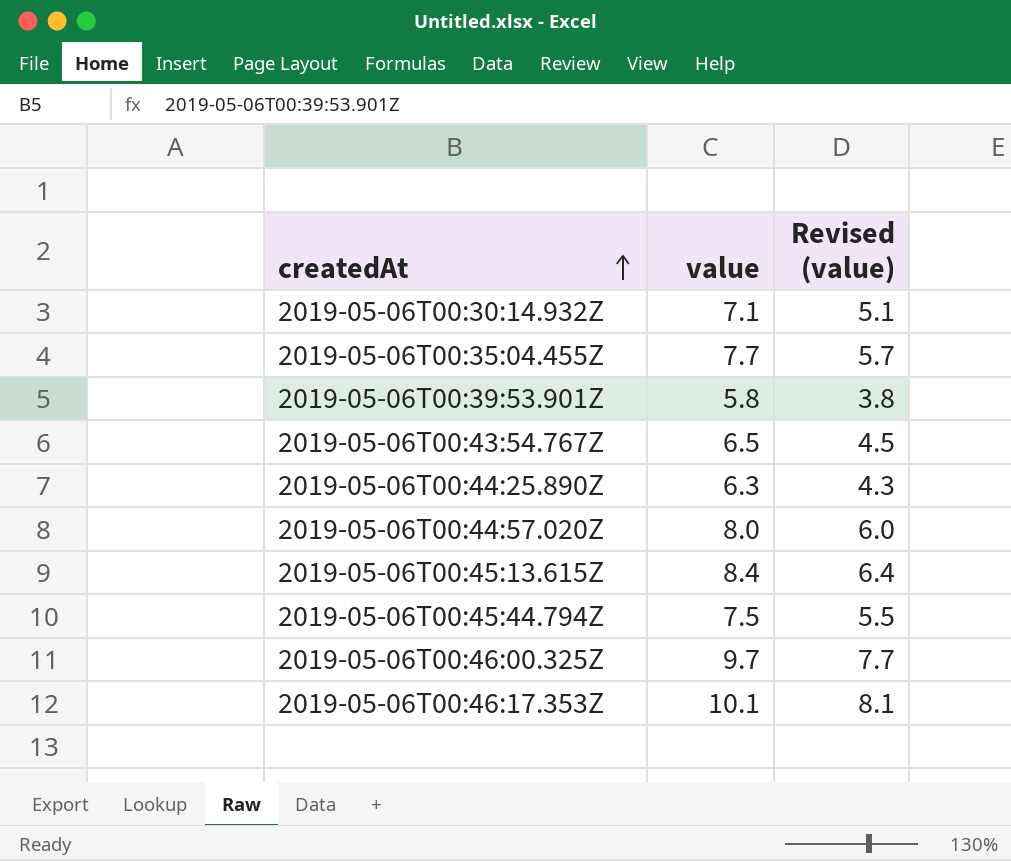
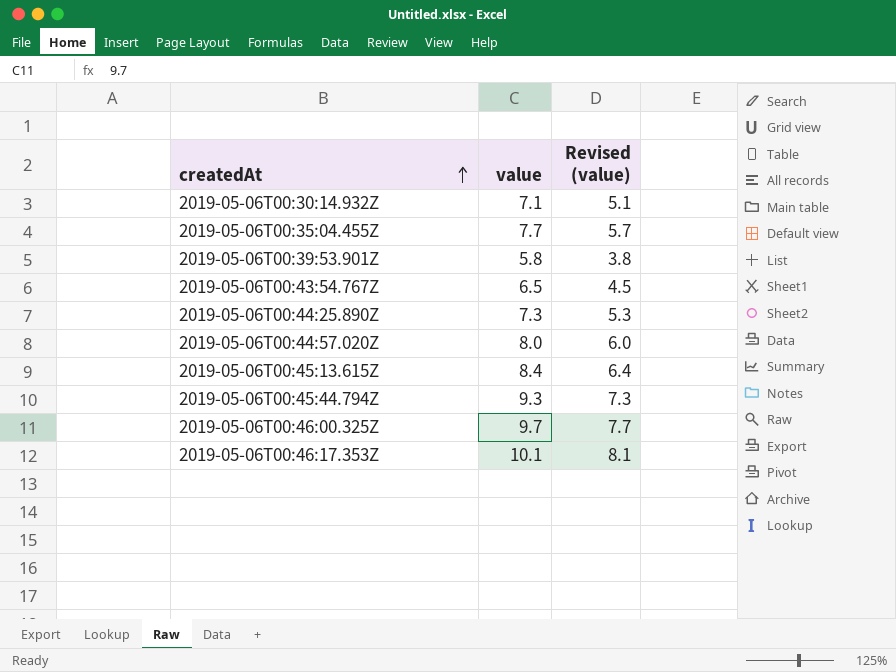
2019-05-06T00:44:25.890Z | value: 6.3 -> 7.3
2019-05-06T00:44:25.890Z | Revised (value): 4.3 -> 5.3
2019-05-06T00:45:44.794Z | value: 7.5 -> 9.3
2019-05-06T00:45:44.794Z | Revised (value): 5.5 -> 7.3

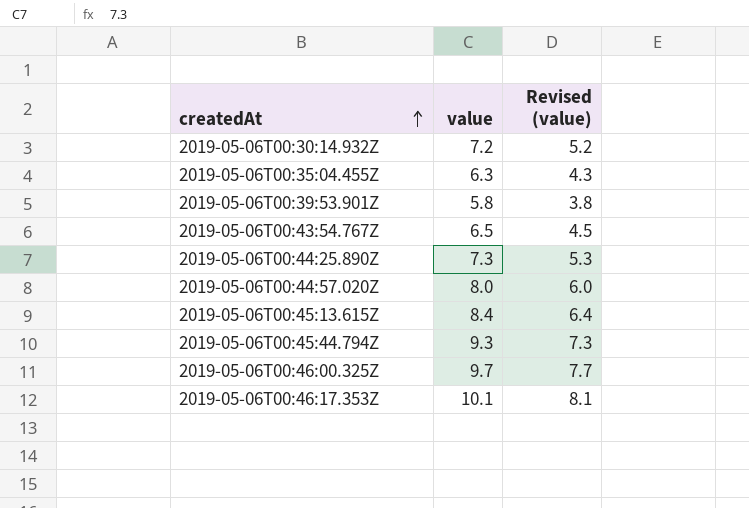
2019-05-06T00:30:14.932Z | value: 7.1 -> 7.2
2019-05-06T00:30:14.932Z | Revised (value): 5.1 -> 5.2
2019-05-06T00:35:04.455Z | value: 7.7 -> 6.3
2019-05-06T00:35:04.455Z | Revised (value): 5.7 -> 4.3

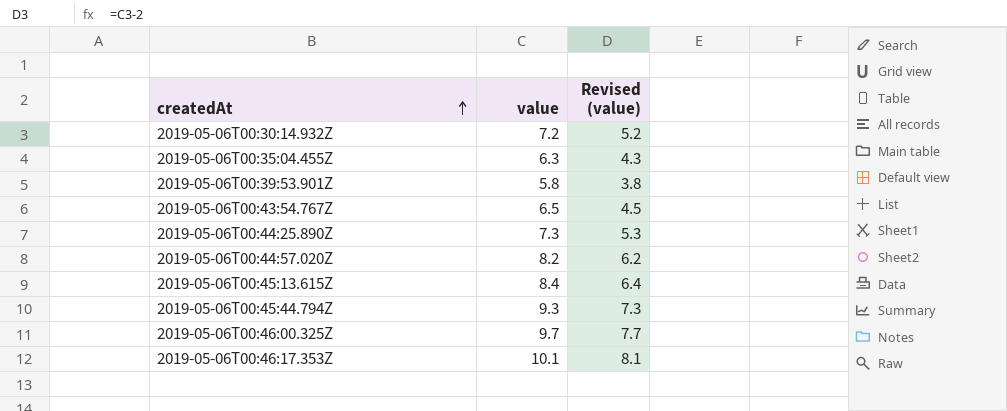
2019-05-06T00:44:57.020Z | value: 8.0 -> 8.2
2019-05-06T00:44:57.020Z | Revised (value): 6.0 -> 6.2

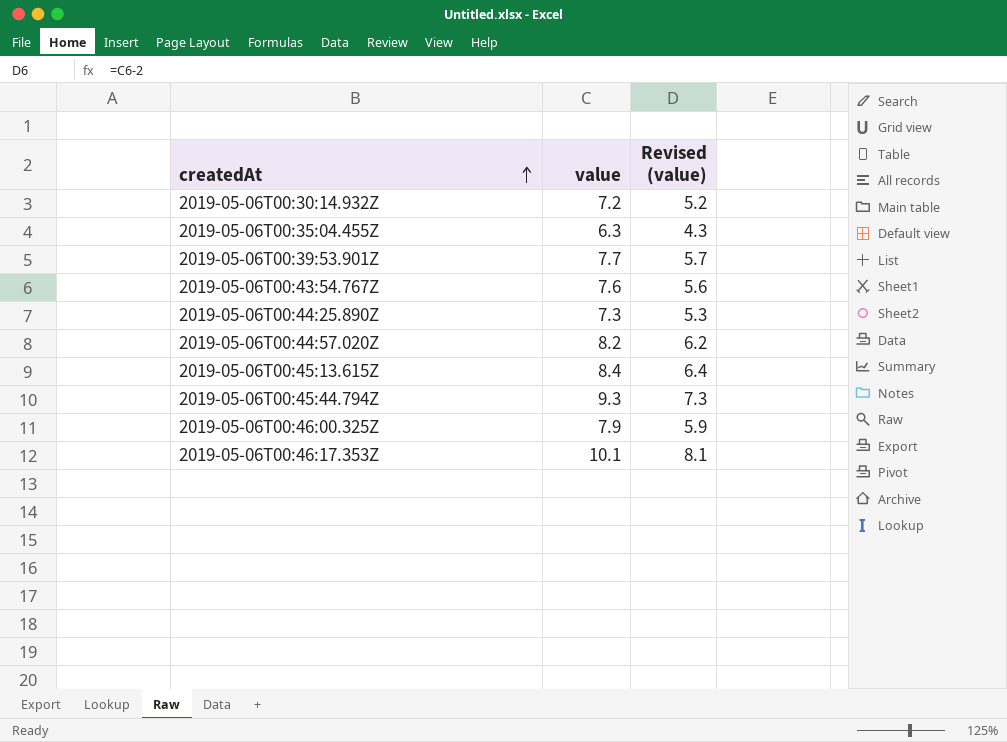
2019-05-06T00:39:53.901Z | value: 5.8 -> 7.7
2019-05-06T00:39:53.901Z | Revised (value): 3.8 -> 5.7
2019-05-06T00:43:54.767Z | value: 6.5 -> 7.6
2019-05-06T00:43:54.767Z | Revised (value): 4.5 -> 5.6
2019-05-06T00:46:00.325Z | value: 9.7 -> 7.9
2019-05-06T00:46:00.325Z | Revised (value): 7.7 -> 5.9

